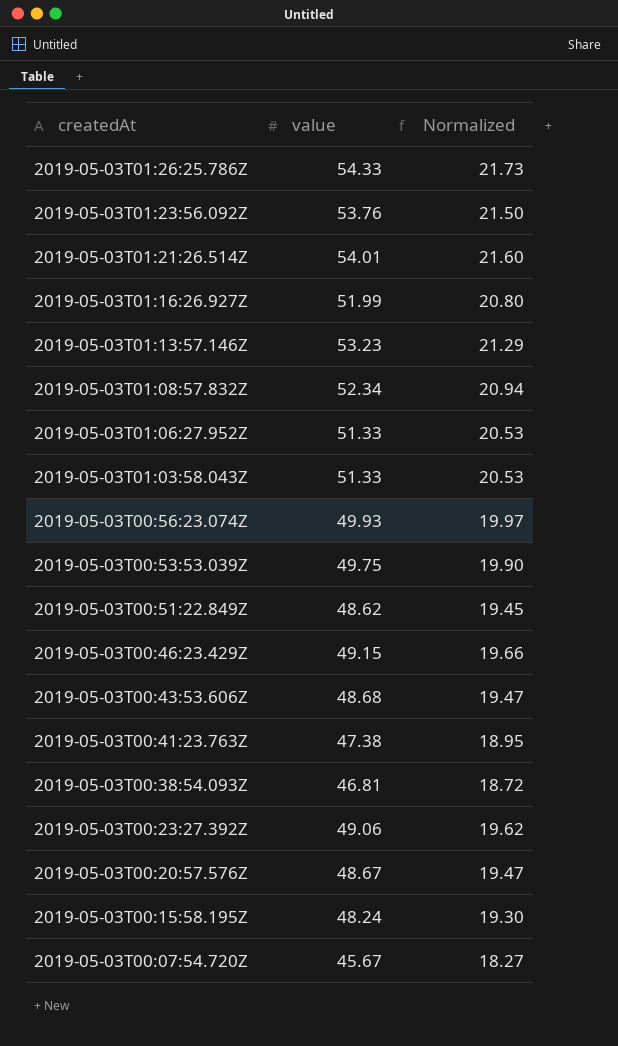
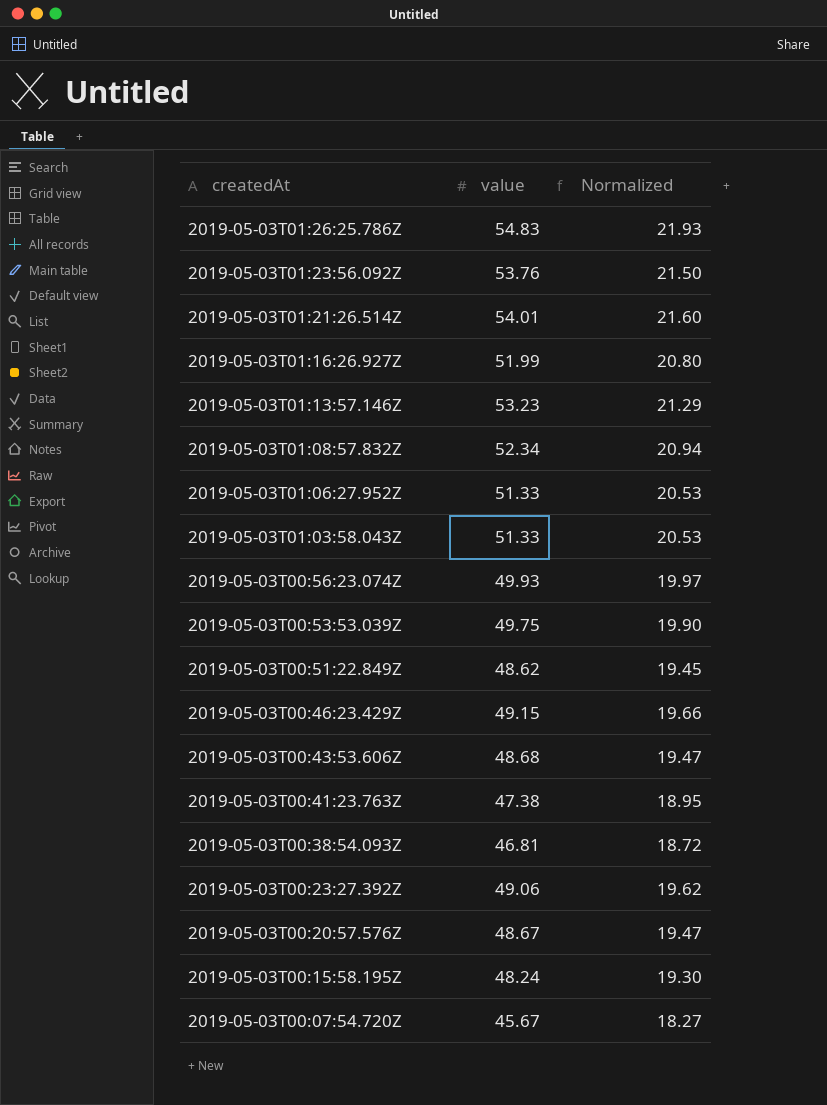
2019-05-03T01:26:25.786Z | value: 54.33 -> 54.83
2019-05-03T01:26:25.786Z | Normalized: 21.73 -> 21.93

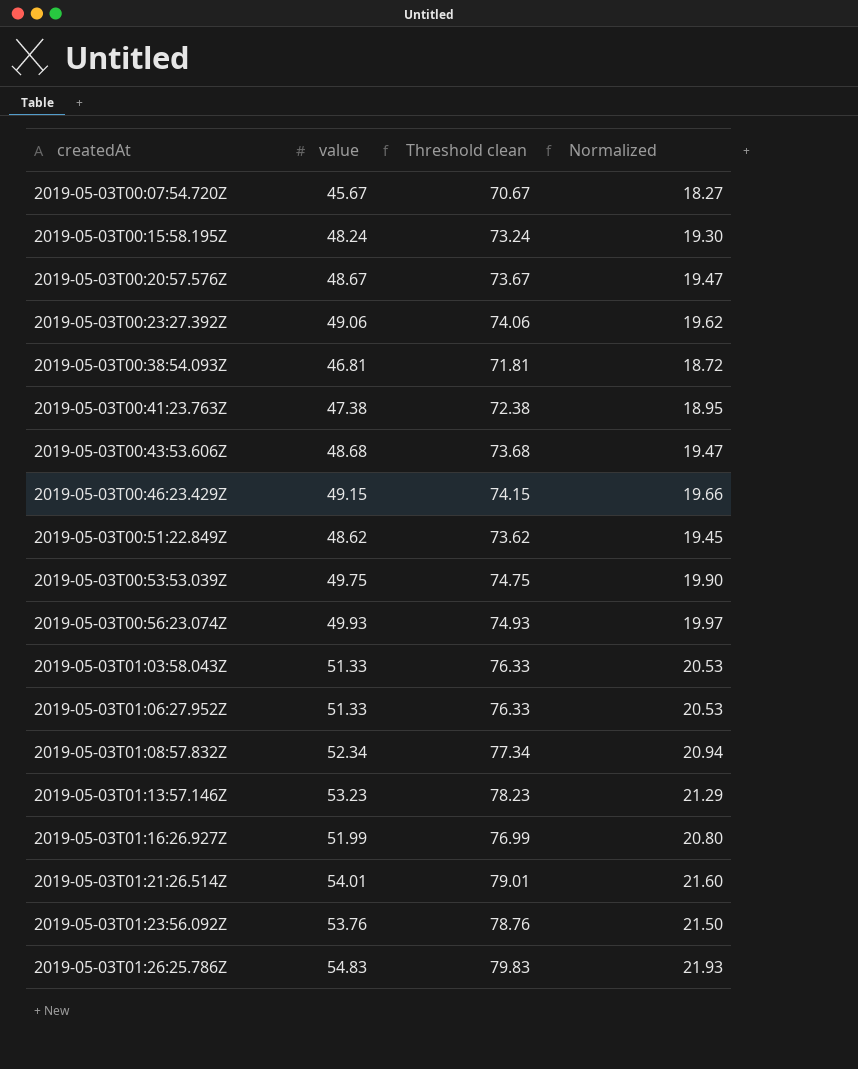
row order: createdAt descending -> createdAt ascending
column Threshold clean | formula: none -> [value] + 25

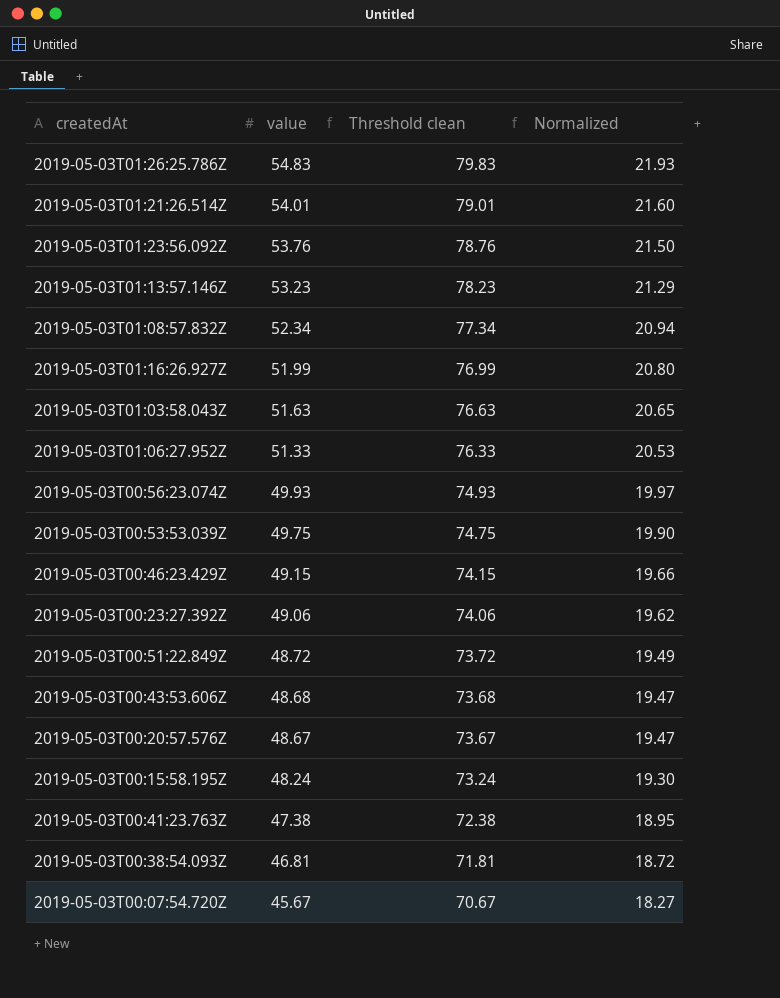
row order: createdAt ascending -> value descending
2019-05-03T01:03:58.043Z | value: 51.33 -> 51.63
2019-05-03T01:03:58.043Z | Threshold clean: 76.33 -> 76.63
2019-05-03T01:03:58.043Z | Normalized: 20.53 -> 20.65
2019-05-03T00:51:22.849Z | value: 48.62 -> 48.72
2019-05-03T00:51:22.849Z | Threshold clean: 73.62 -> 73.72
2019-05-03T00:51:22.849Z | Normalized: 19.45 -> 19.49

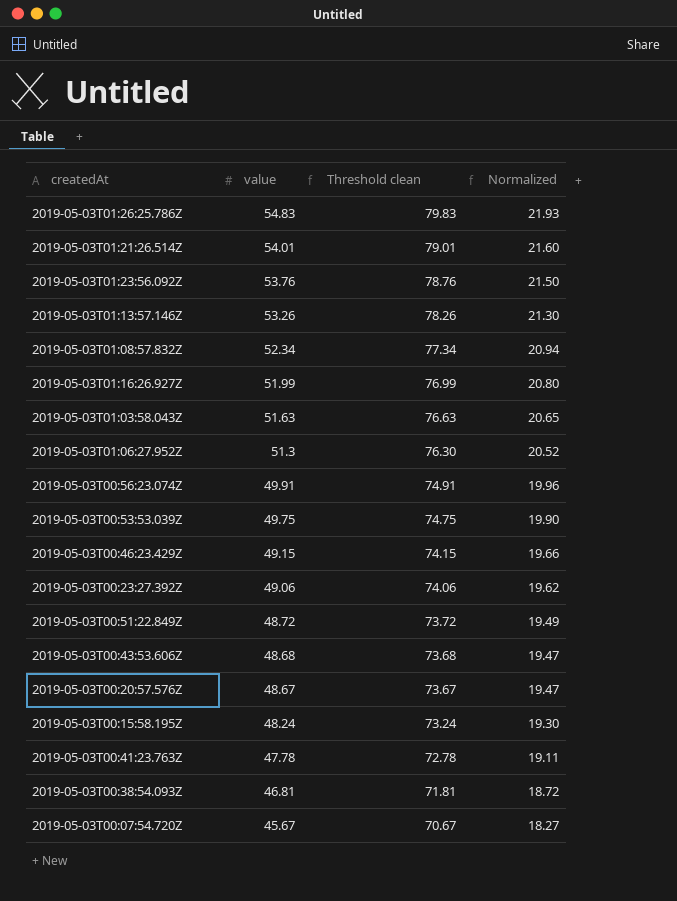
2019-05-03T01:13:57.146Z | value: 53.23 -> 53.26
2019-05-03T01:13:57.146Z | Threshold clean: 78.23 -> 78.26
2019-05-03T01:13:57.146Z | Normalized: 21.29 -> 21.30
2019-05-03T01:06:27.952Z | value: 51.33 -> 51.3
2019-05-03T01:06:27.952Z | Threshold clean: 76.33 -> 76.30
2019-05-03T01:06:27.952Z | Normalized: 20.53 -> 20.52
2019-05-03T00:56:23.074Z | value: 49.93 -> 49.91
2019-05-03T00:56:23.074Z | Threshold clean: 74.93 -> 74.91
2019-05-03T00:56:23.074Z | Normalized: 19.97 -> 19.96
2019-05-03T00:41:23.763Z | value: 47.38 -> 47.78
2019-05-03T00:41:23.763Z | Threshold clean: 72.38 -> 72.78
2019-05-03T00:41:23.763Z | Normalized: 18.95 -> 19.11

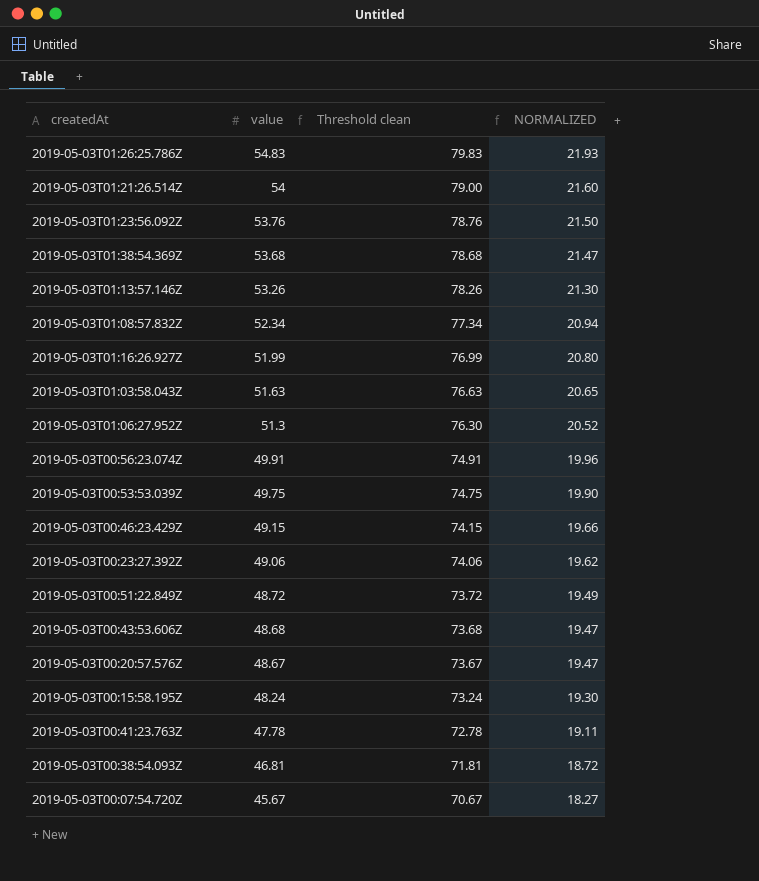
column name: Normalized -> NORMALIZED
2019-05-03T01:21:26.514Z | value: 54.01 -> 54
2019-05-03T01:21:26.514Z | Threshold clean: 79.01 -> 79.00
row 2019-05-03T01:38:54.369Z: none -> 53.68 | 78.68 | 21.47

